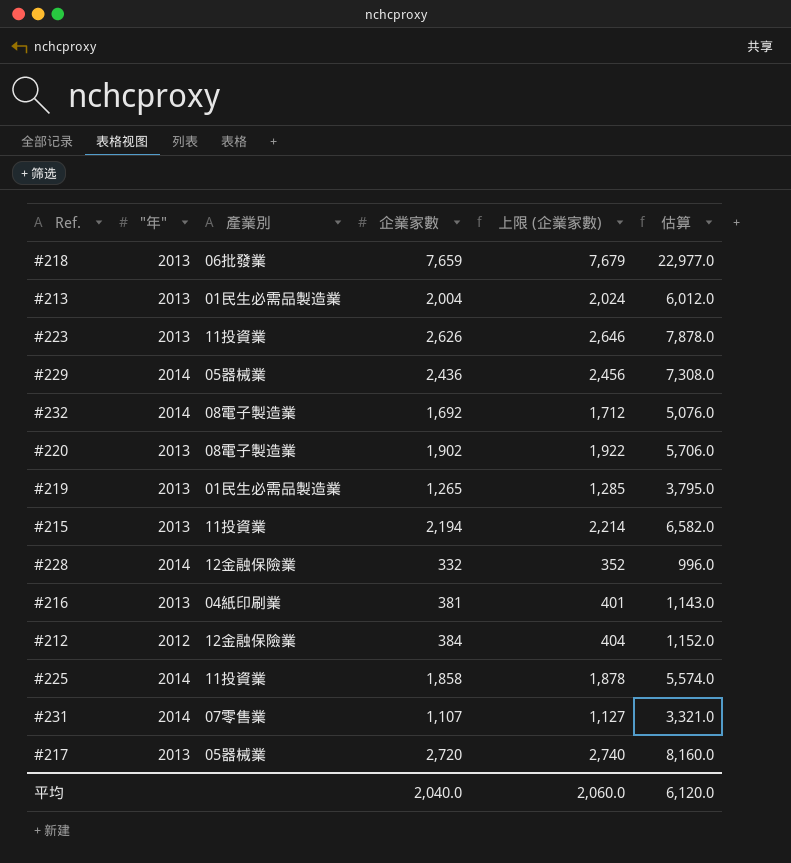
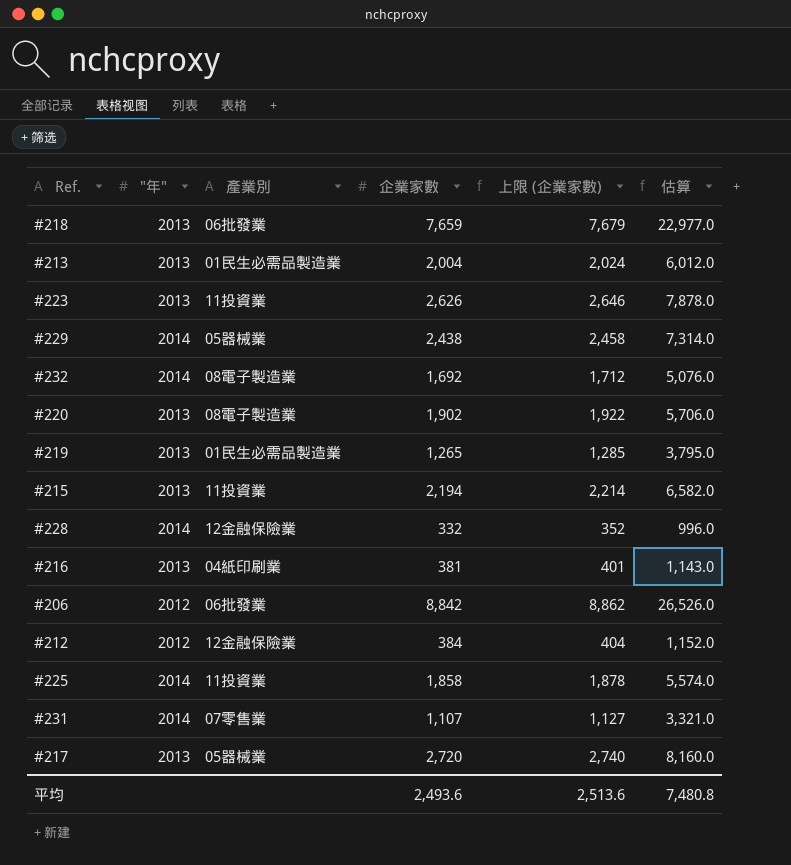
#229 | 企業家數: 2,436 -> 2,438
#229 | 上限 (企業家數): 2,456 -> 2,458
#229 | 估算: 7,308.0 -> 7,314.0
row #206: none -> 2012 | 06批發業 | 8,842 | 8,862 | 26,526.0
平均 | 企業家數: 2,040.0 -> 2,493.6
平均 | 上限 (企業家數): 2,060.0 -> 2,513.6
平均 | 估算: 6,120.0 -> 7,480.8

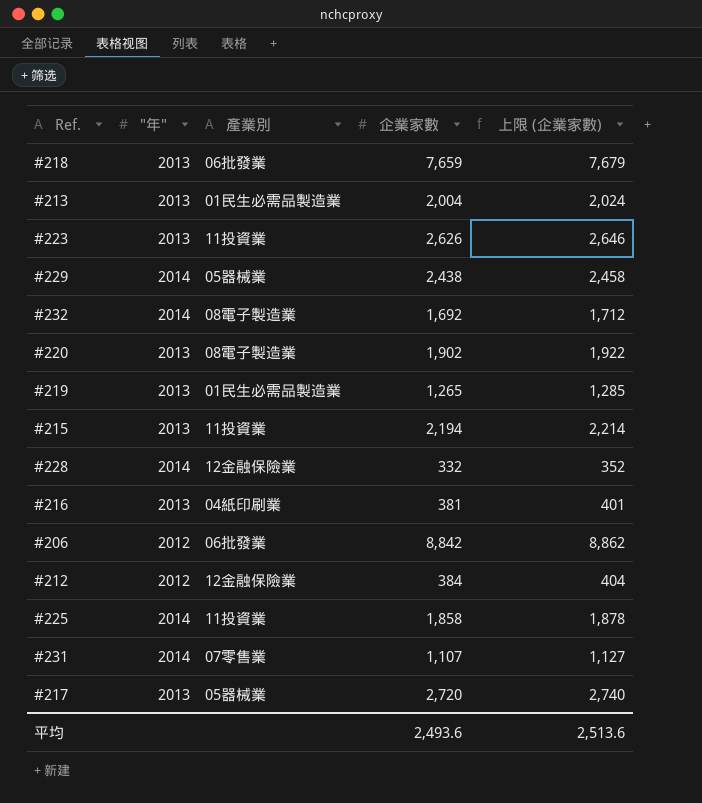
column 估算 | formula: [企業家數] * 3 -> none

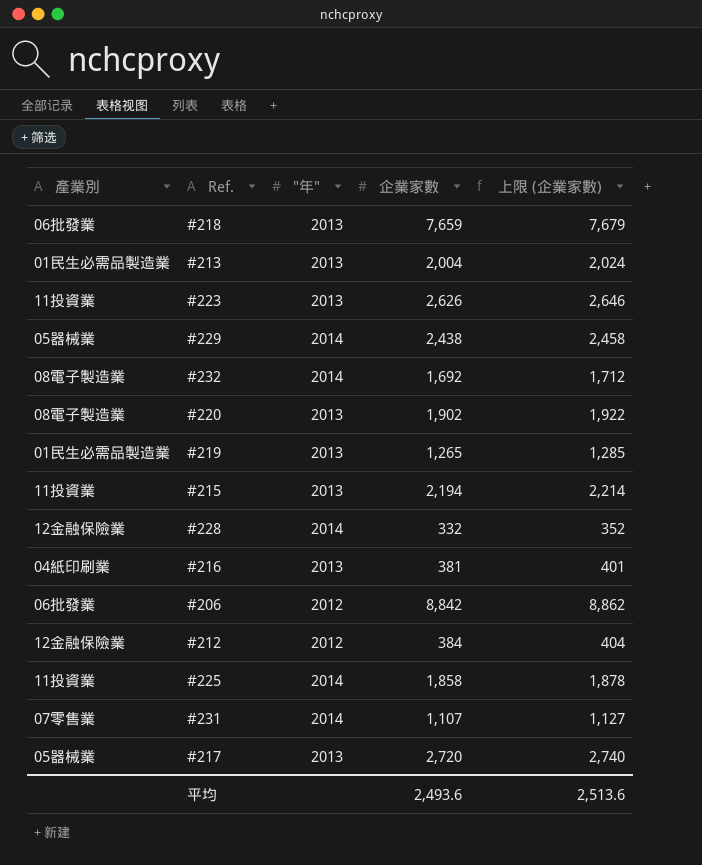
column 產業別 | position: 3 -> 1

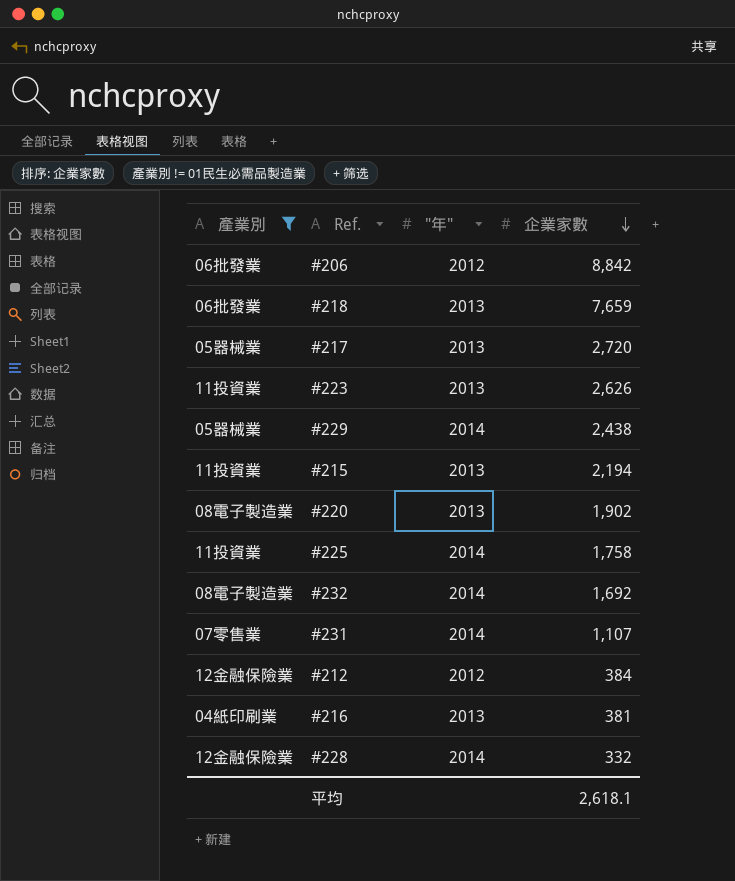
filter: none -> 產業別 != 01民生必需品製造業
row order: none -> 企業家數 descending
column 上限 (企業家數) | formula: [企業家數] + 20 -> none
#225 | 企業家數: 1,858 -> 1,758
平均 | 企業家數: 2,493.6 -> 2,618.1

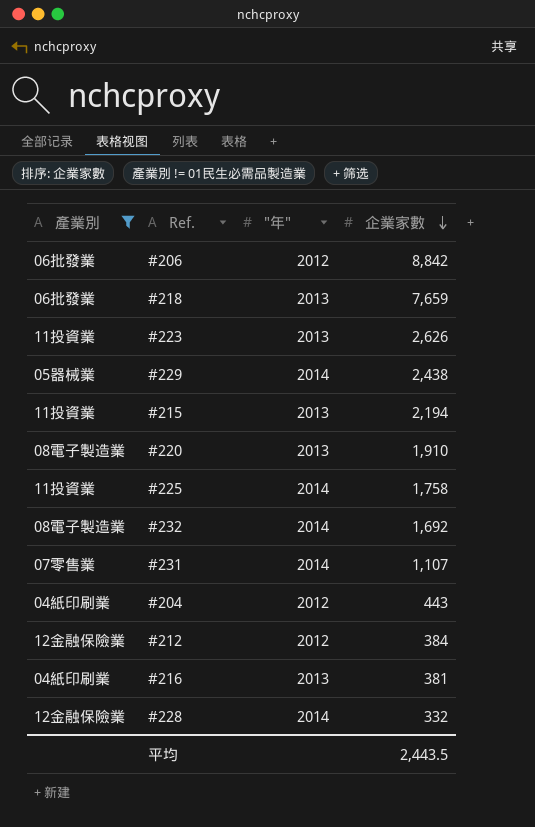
row #217: 05器械業 | 2013 | 2,720 -> none
#220 | 企業家數: 1,902 -> 1,910
row #204: none -> 04紙印刷業 | 2012 | 443
平均 | 企業家數: 2,618.1 -> 2,443.5

